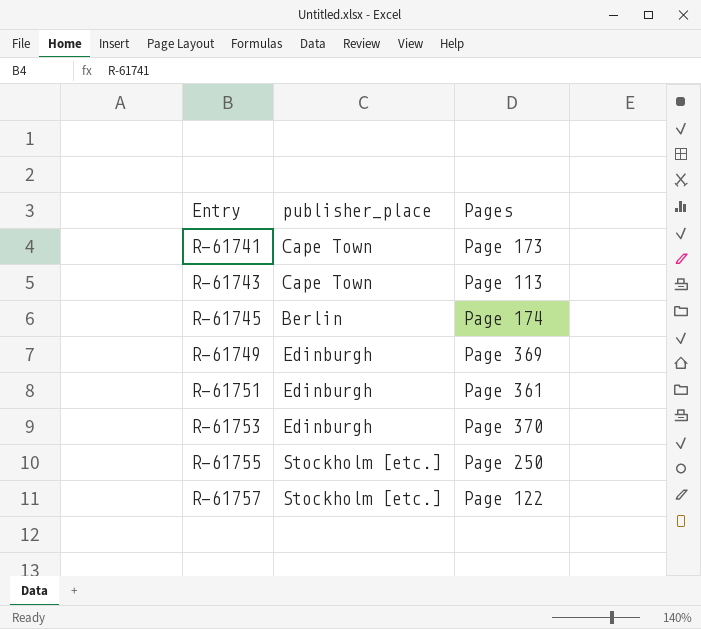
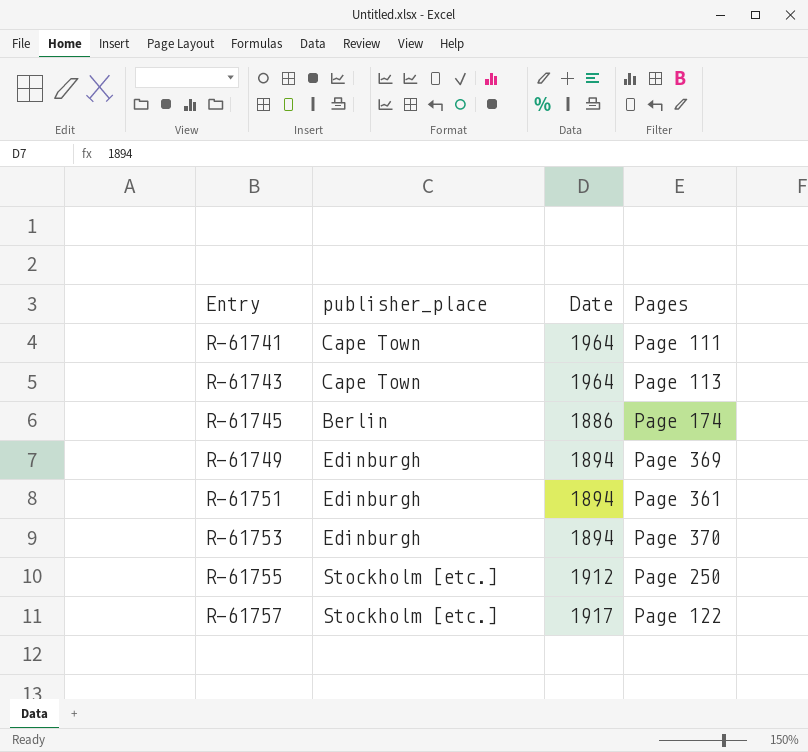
column Date | position: none -> 3
R-61741 | Pages: Page 173 -> Page 111

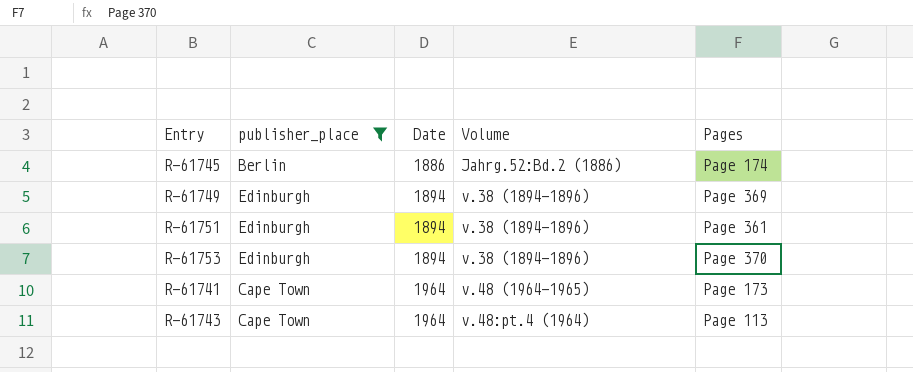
filter: none -> publisher_place != Stockholm [etc.]
row order: Entry ascending -> Date ascending
column Volume | position: none -> 4
R-61741 | Pages: Page 111 -> Page 173

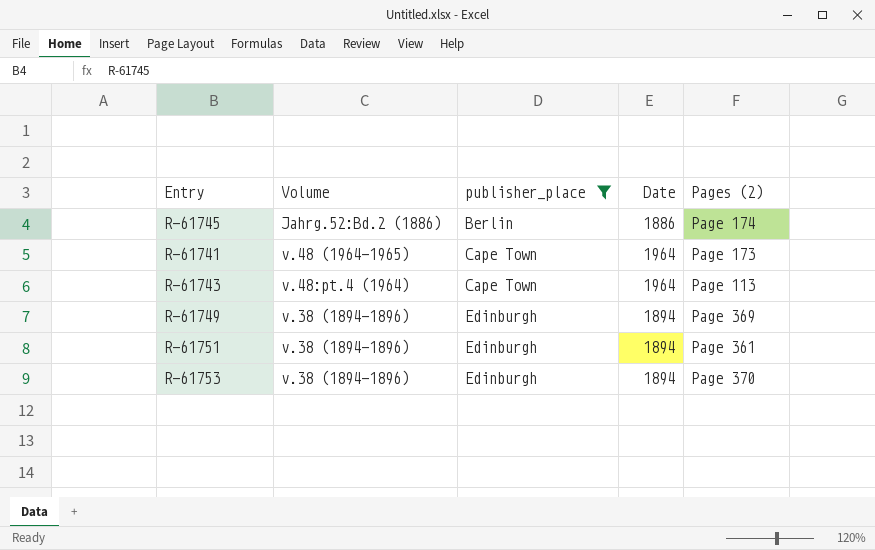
row order: Date ascending -> publisher_place ascending
column Volume | position: 4 -> 2
column name: Pages -> Pages (2)

